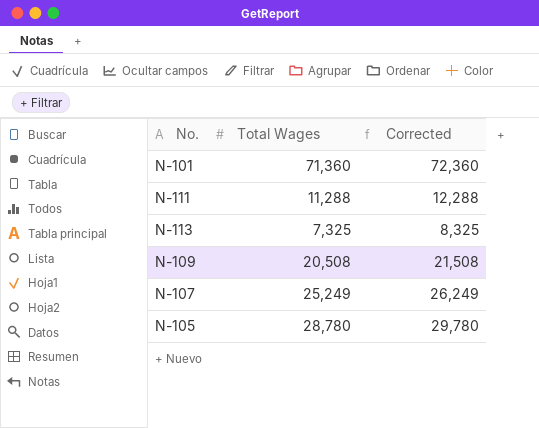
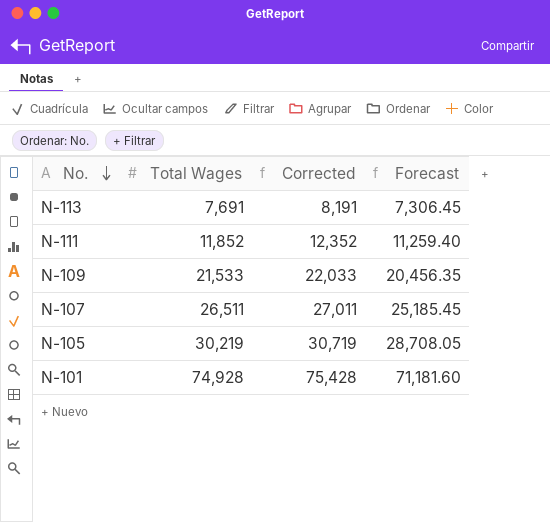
row order: none -> No. descending
column Corrected | formula: [Total Wages] + 1000 -> [Total Wages] + 500
column Forecast | formula: none -> [Total Wages] * 0.95
N-113 | Total Wages: 7,325 -> 7,691
N-111 | Total Wages: 11,288 -> 11,852
N-109 | Total Wages: 20,508 -> 21,533
N-107 | Total Wages: 25,249 -> 26,511
N-105 | Total Wages: 28,780 -> 30,219
N-101 | Total Wages: 71,360 -> 74,928

